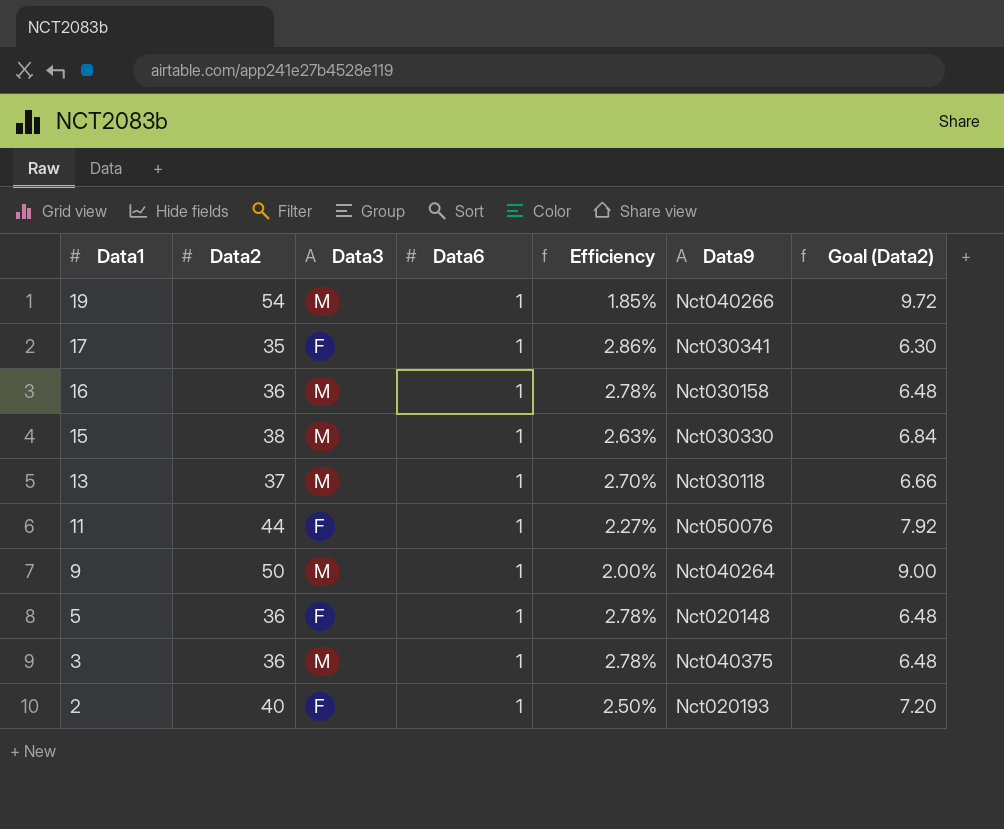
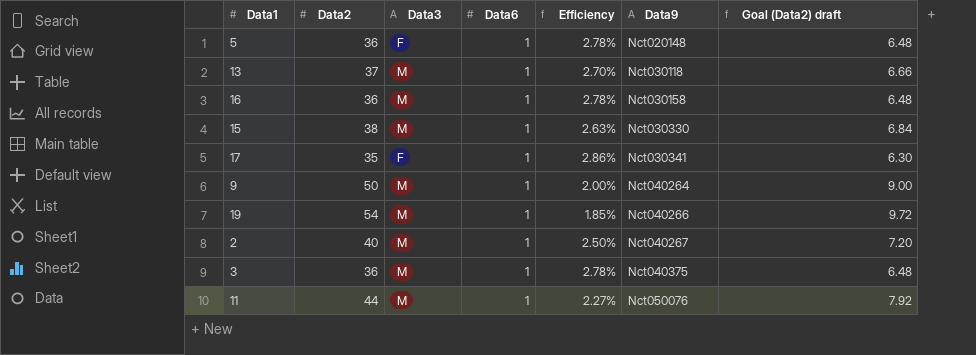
row order: Data1 descending -> Data9 ascending
column name: Goal (Data2) -> Goal (Data2) draft
2 | Data3: F -> M
2 | Data9: Nct020193 -> Nct040267
11 | Data3: F -> M

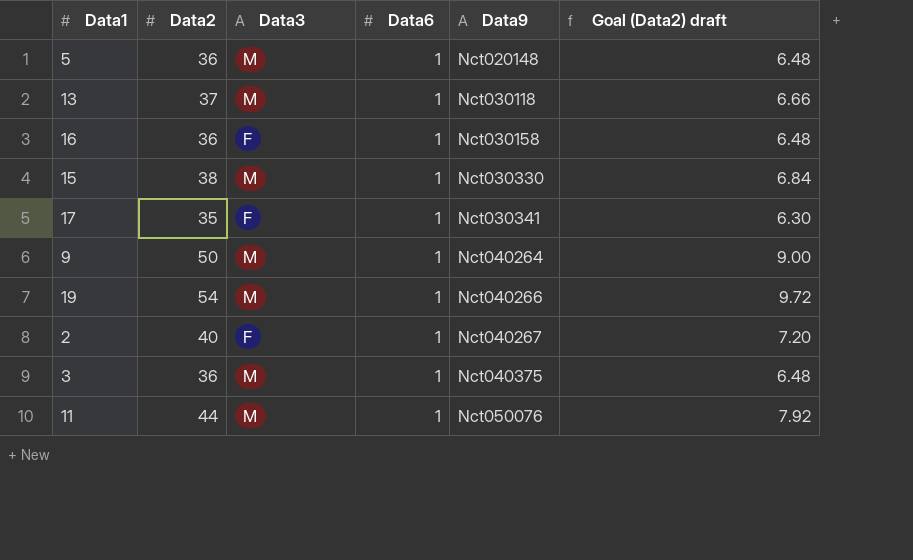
column Efficiency | formula: [Data6] / [Data2] -> none
5 | Data3: F -> M
16 | Data3: M -> F
2 | Data3: M -> F

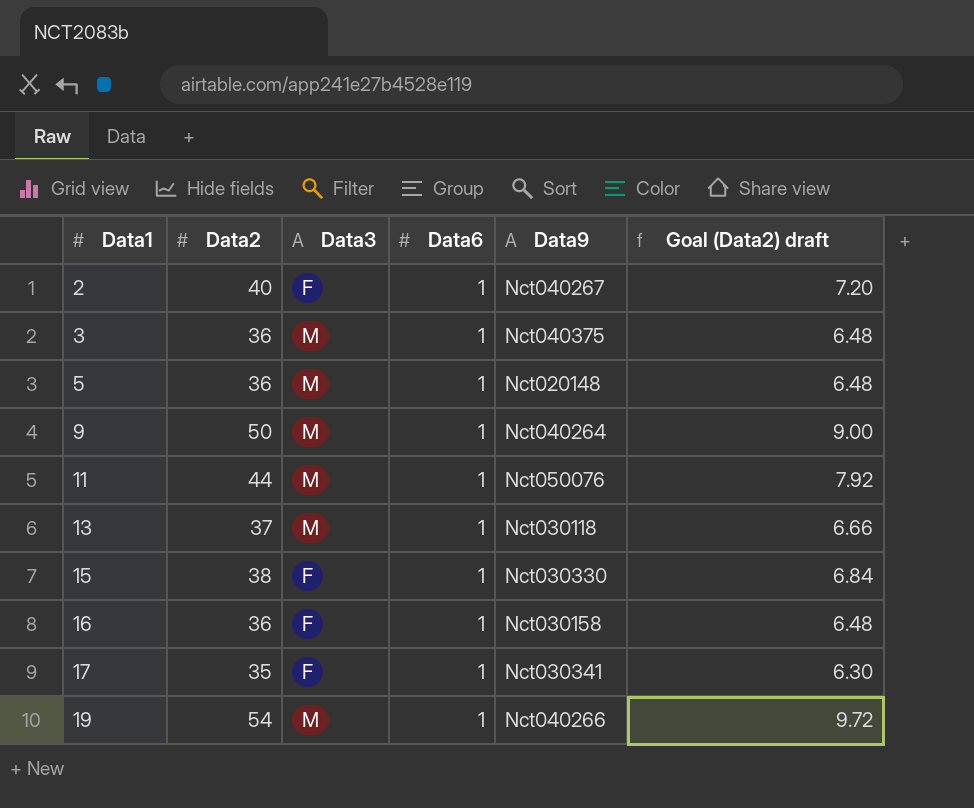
row order: Data9 ascending -> Data1 ascending
15 | Data3: M -> F

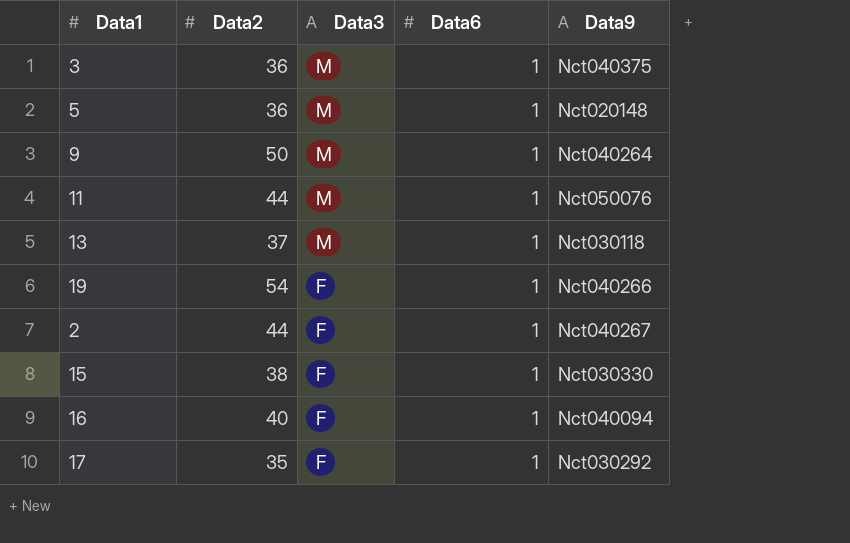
row order: Data1 ascending -> Data3 descending
column Goal (Data2) draft | formula: [Data2] * 0.18 -> none
19 | Data3: M -> F
2 | Data2: 40 -> 44
16 | Data2: 36 -> 40
16 | Data9: Nct030158 -> Nct040094
17 | Data9: Nct030341 -> Nct030292

